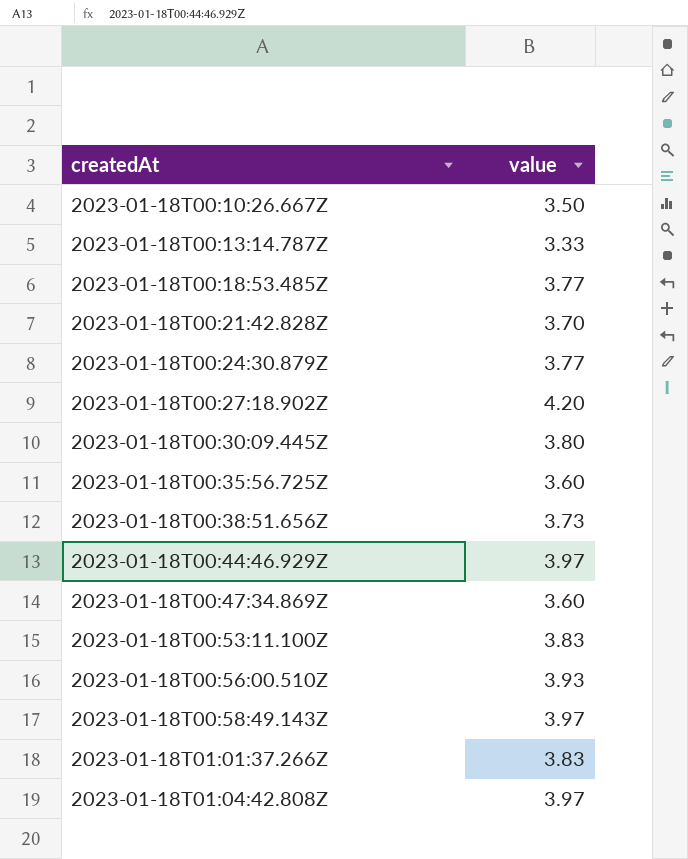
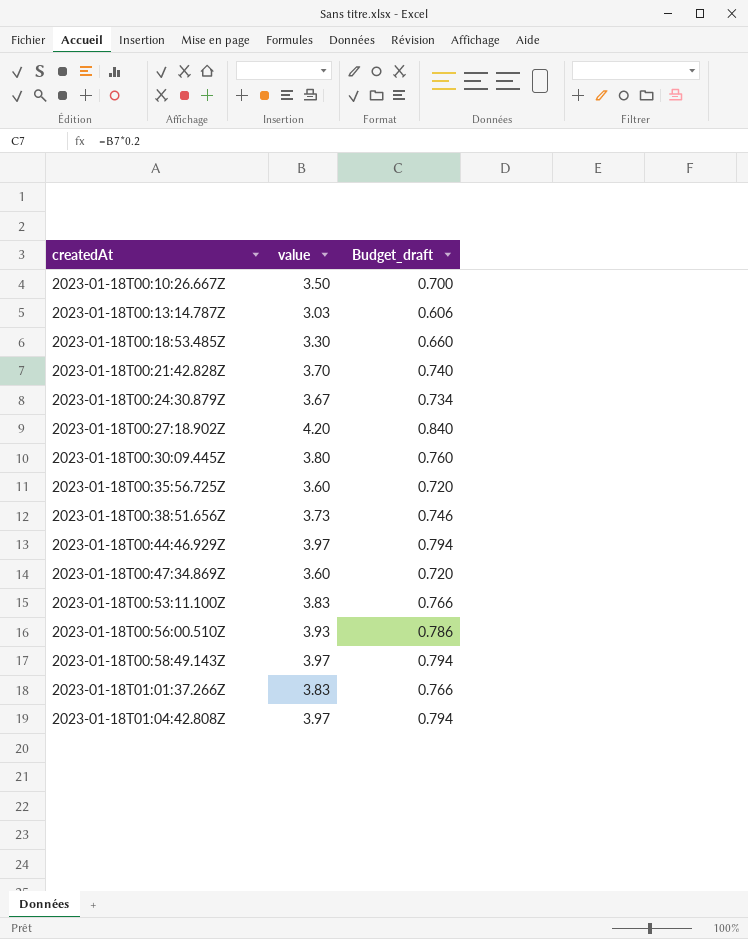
column Budget_draft | formula: none -> [value] * 0.2
2023-01-18T00:13:14.787Z | value: 3.33 -> 3.03
2023-01-18T00:18:53.485Z | value: 3.77 -> 3.30
2023-01-18T00:24:30.879Z | value: 3.77 -> 3.67

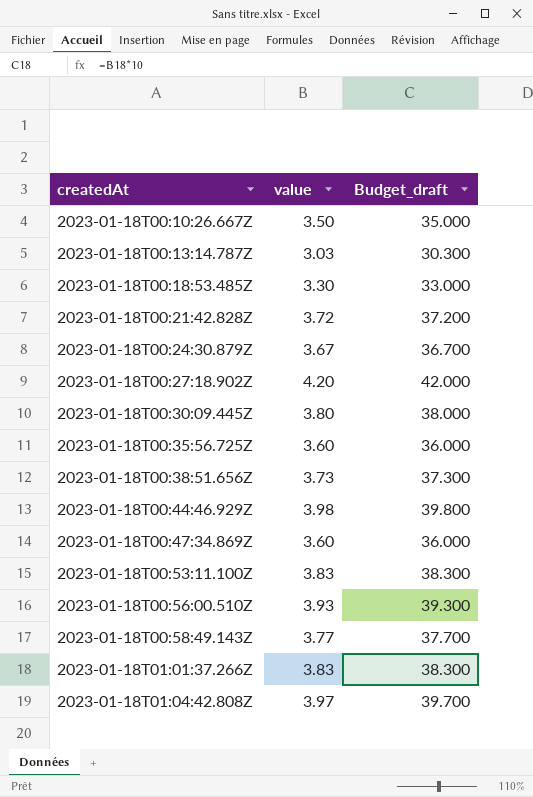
column Budget_draft | formula: [value] * 0.2 -> [value] * 10
2023-01-18T00:21:42.828Z | value: 3.70 -> 3.72
2023-01-18T00:44:46.929Z | value: 3.97 -> 3.98
2023-01-18T00:58:49.143Z | value: 3.97 -> 3.77

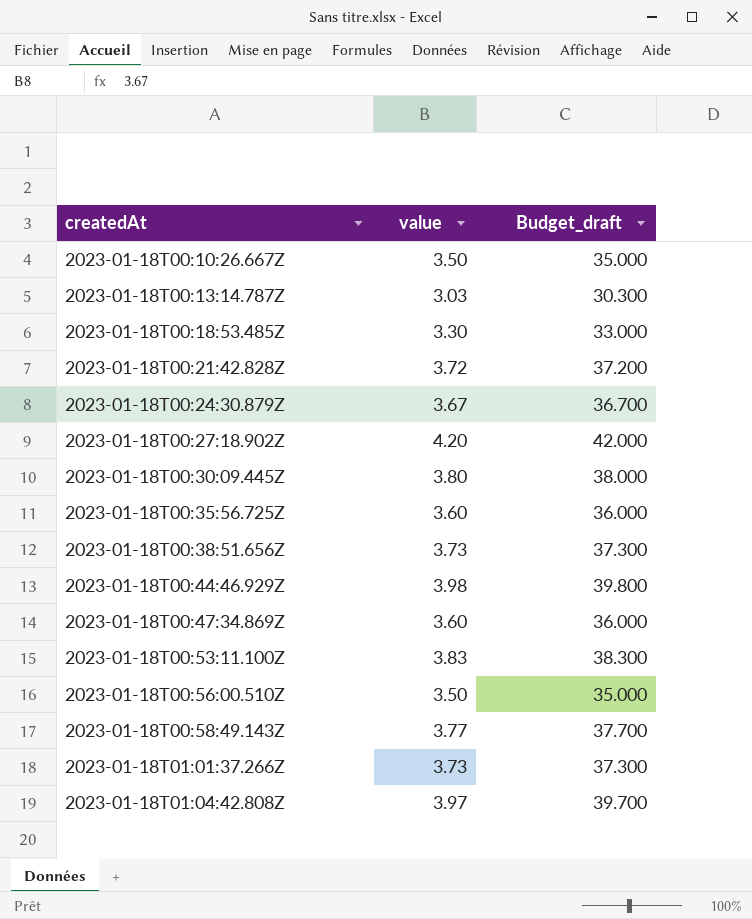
2023-01-18T00:56:00.510Z | value: 3.93 -> 3.50
2023-01-18T00:56:00.510Z | Budget_draft: 39.300 -> 35.000
2023-01-18T01:01:37.266Z | value: 3.83 -> 3.73
2023-01-18T01:01:37.266Z | Budget_draft: 38.300 -> 37.300

